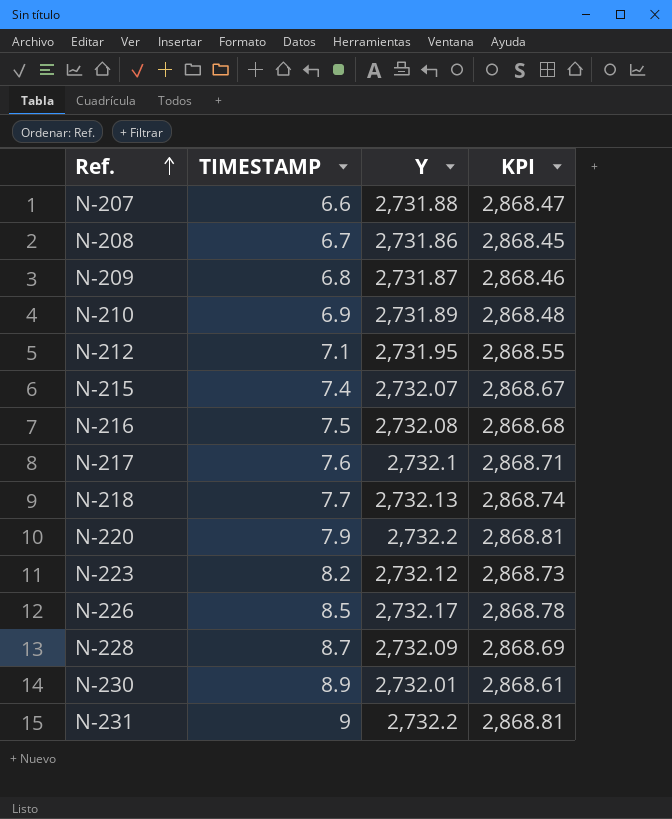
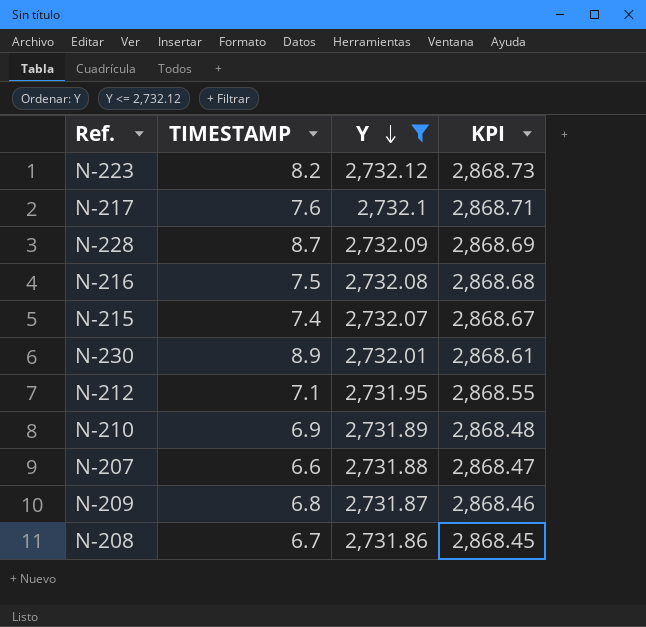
filter: none -> Y <= 2,732.12
row order: Ref. ascending -> Y descending

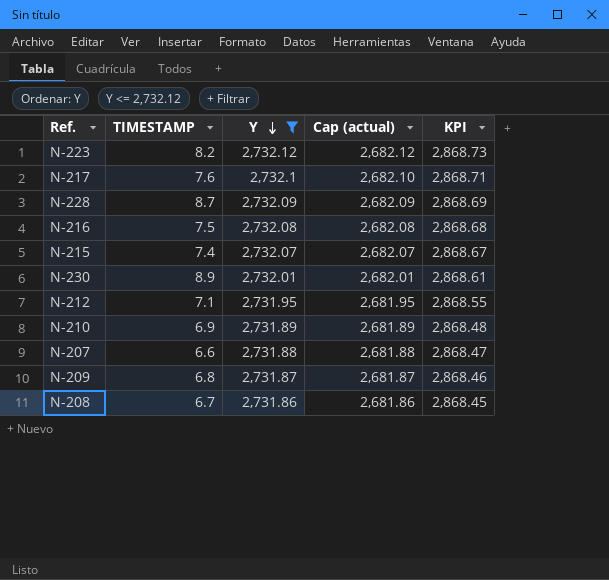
column Cap (actual) | formula: none -> [Y] - 50

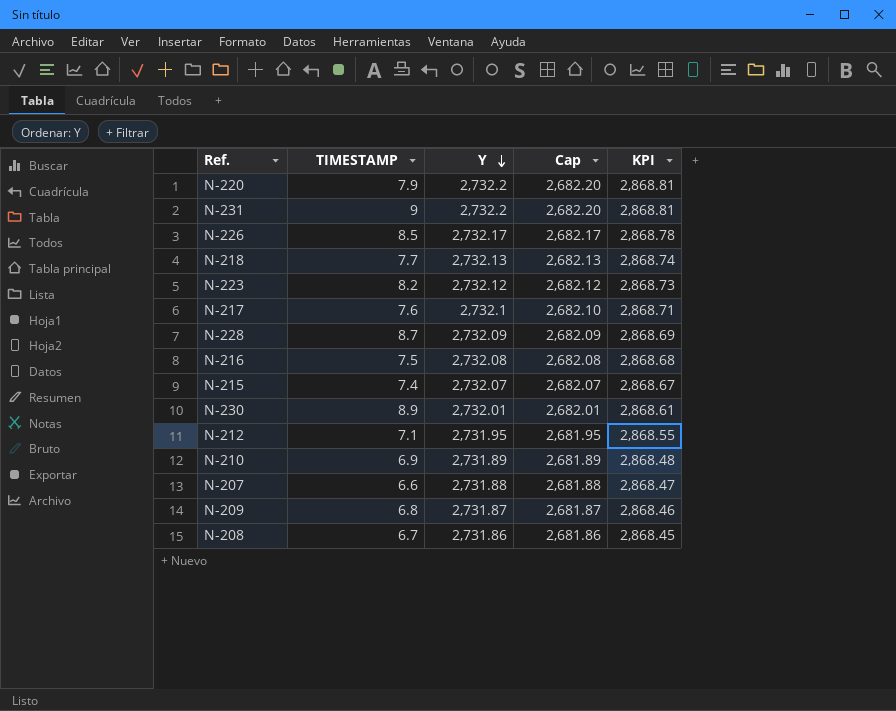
filter: Y <= 2,732.12 -> none
column name: Cap (actual) -> Cap

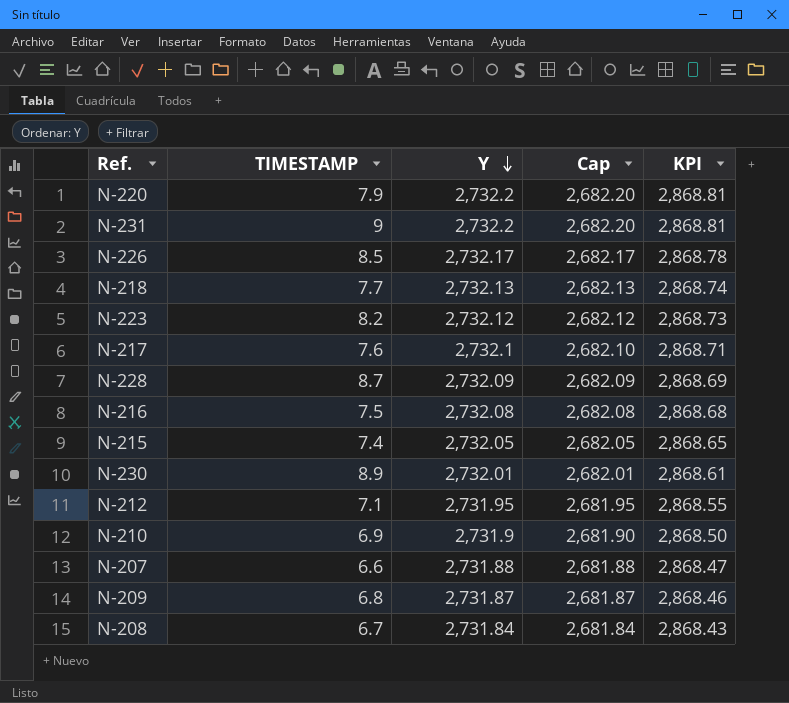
N-215 | Y: 2,732.07 -> 2,732.05
N-215 | Cap: 2,682.07 -> 2,682.05
N-215 | KPI: 2,868.67 -> 2,868.65
N-210 | Y: 2,731.89 -> 2,731.9
N-210 | Cap: 2,681.89 -> 2,681.90
N-210 | KPI: 2,868.48 -> 2,868.50
N-208 | Y: 2,731.86 -> 2,731.84
N-208 | Cap: 2,681.86 -> 2,681.84
N-208 | KPI: 2,868.45 -> 2,868.43

